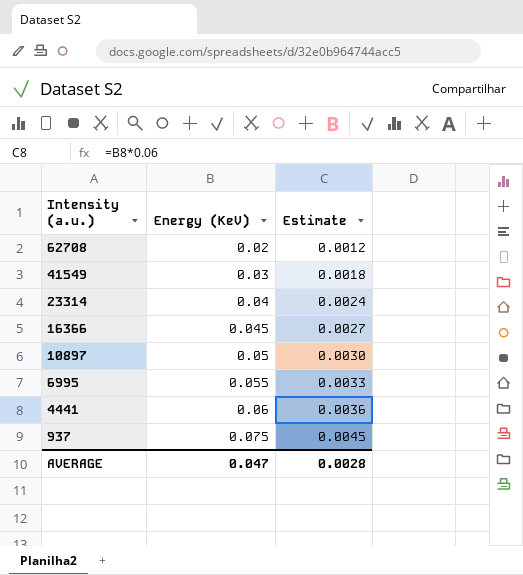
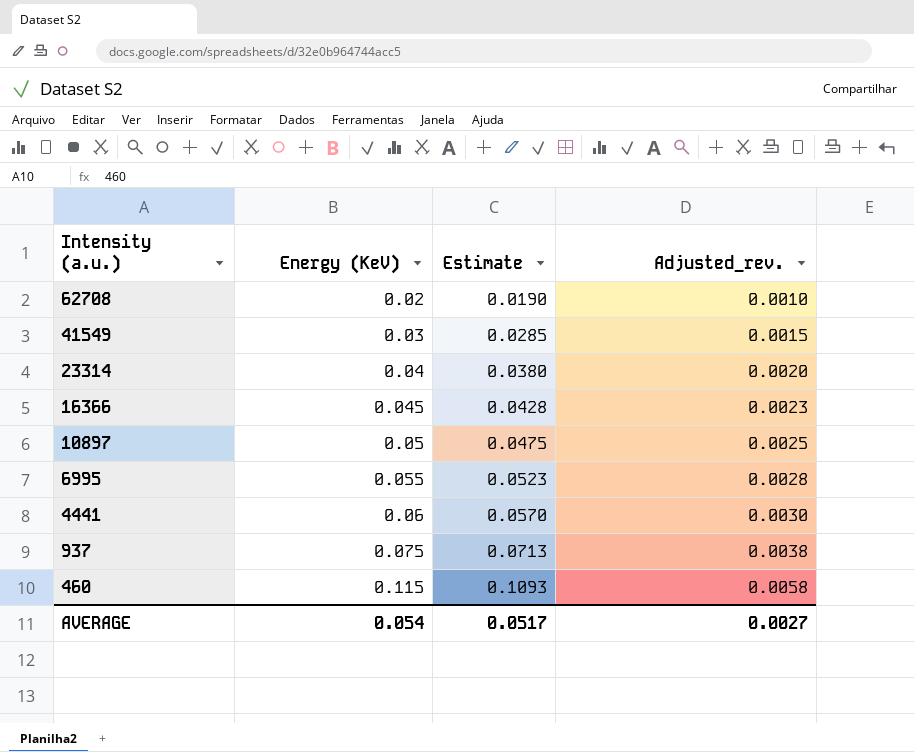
column Estimate | formula: [Energy (KeV)] * 0.06 -> [Energy (KeV)] * 0.95
column Adjusted_rev. | formula: none -> [Energy (KeV)] * 0.05
row 460: none -> 0.115 | 0.1093 | 0.0058
AVERAGE | Energy (KeV): 0.047 -> 0.054
AVERAGE | Estimate: 0.0028 -> 0.0517

